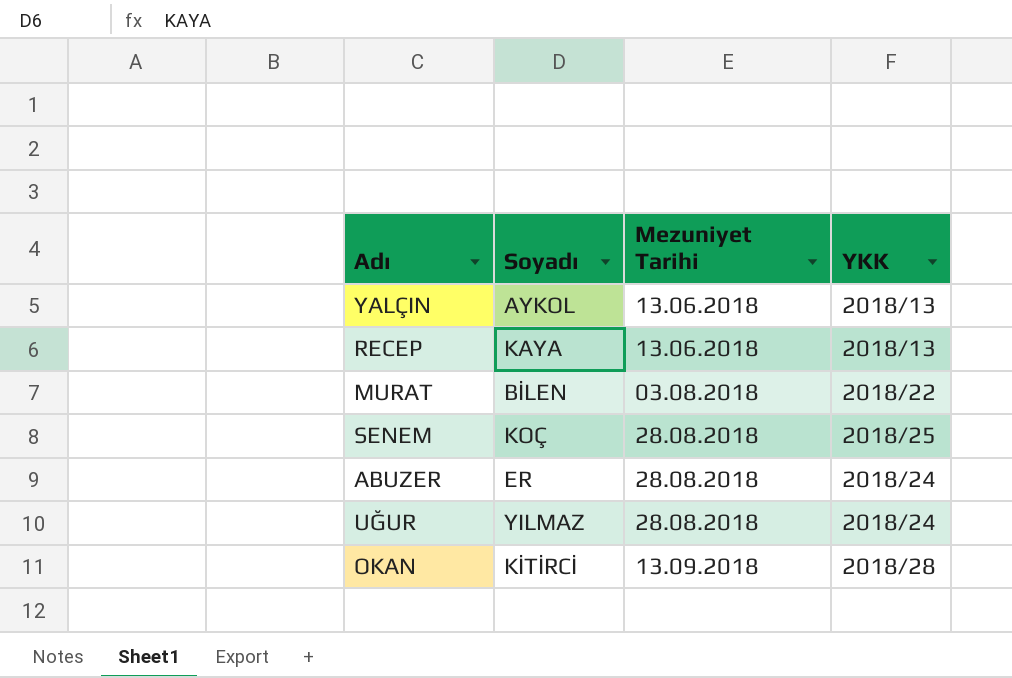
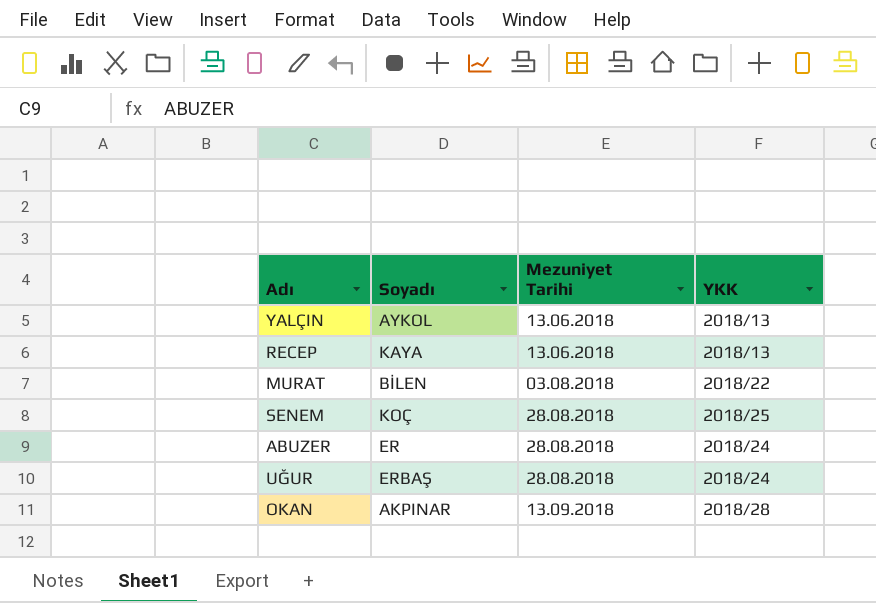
UĞUR | Soyadı: YILMAZ -> ERBAŞ
OKAN | Soyadı: KİTİRCİ -> AKPINAR

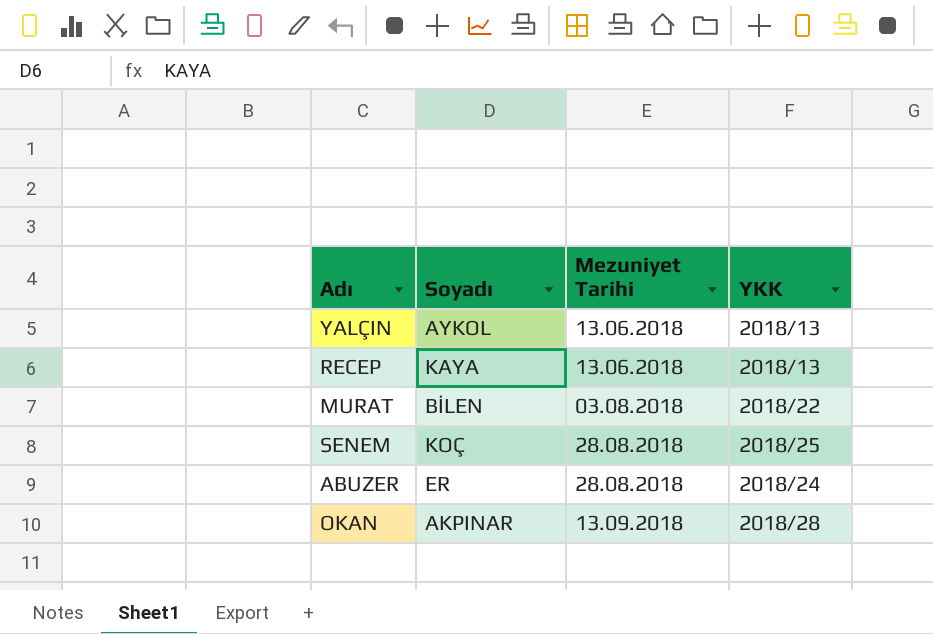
row UĞUR: ERBAŞ | 28.08.2018 | 2018/24 -> none

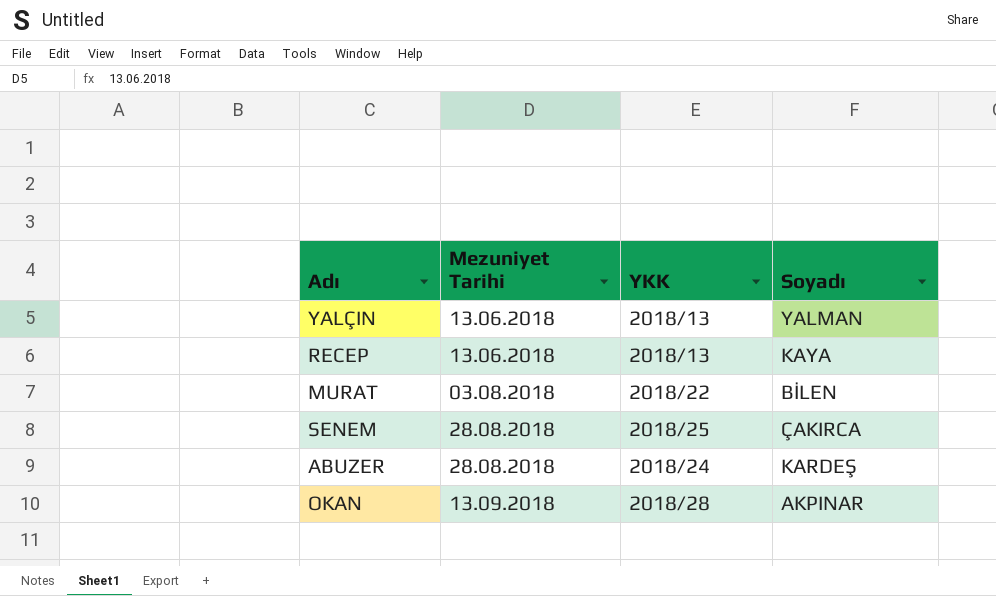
column Soyadı | position: 2 -> 4
YALÇIN | Soyadı: AYKOL -> YALMAN
SENEM | Soyadı: KOÇ -> ÇAKIRCA
ABUZER | Soyadı: ER -> KARDEŞ

